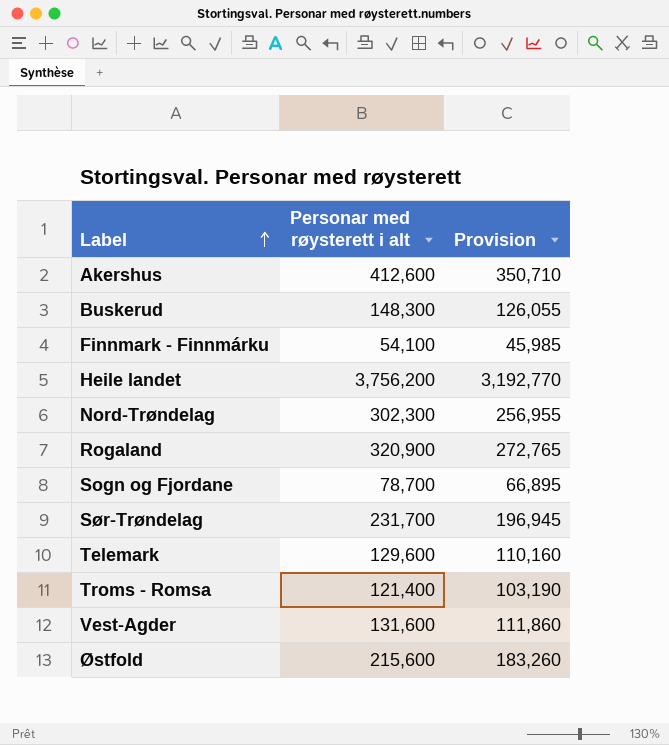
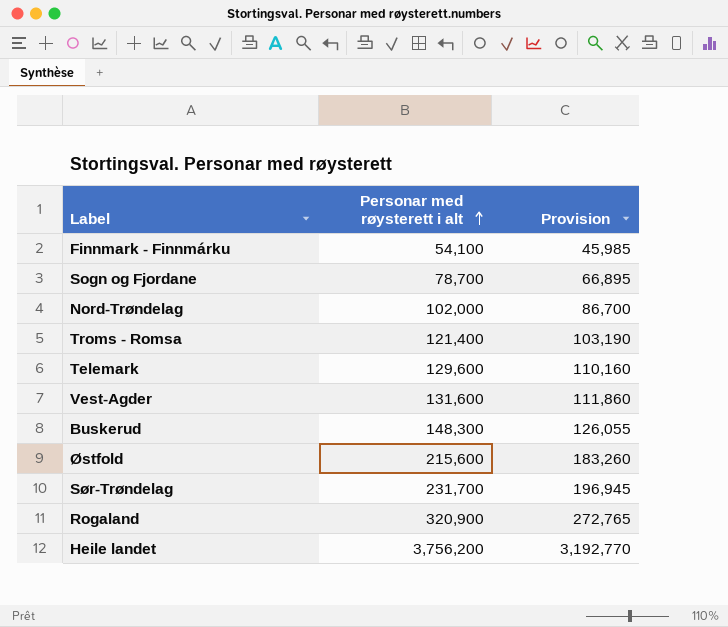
row order: Label ascending -> Personar med røysterett i alt ascending
row Akershus: 412,600 | 350,710 -> none
Nord-Trøndelag | Personar med røysterett i alt: 302,300 -> 102,000
Nord-Trøndelag | Provision: 256,955 -> 86,700

